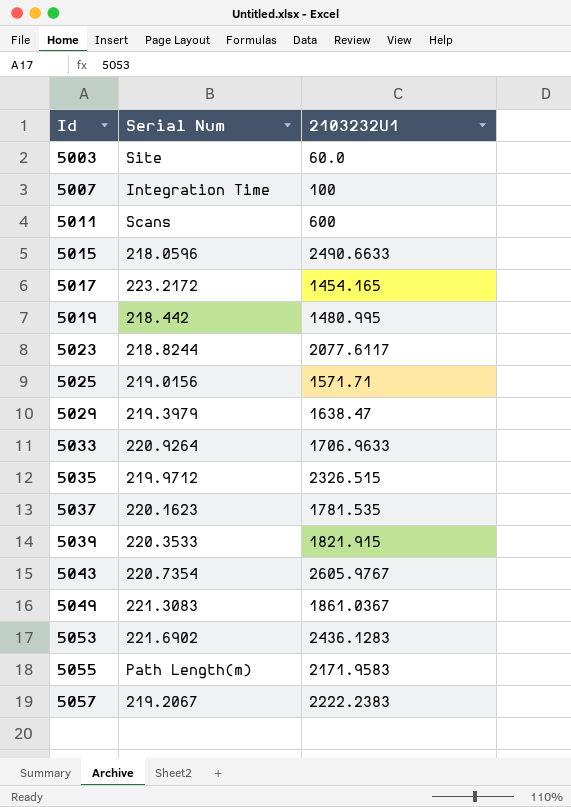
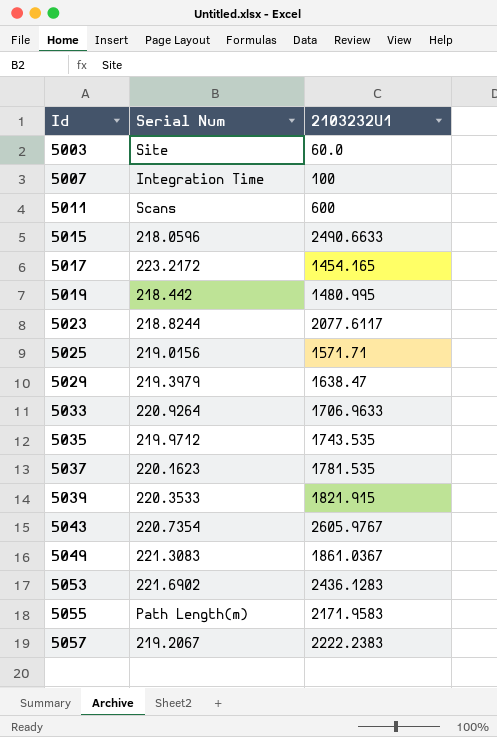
5035 | 2103232U1: 2326.515 -> 1743.535

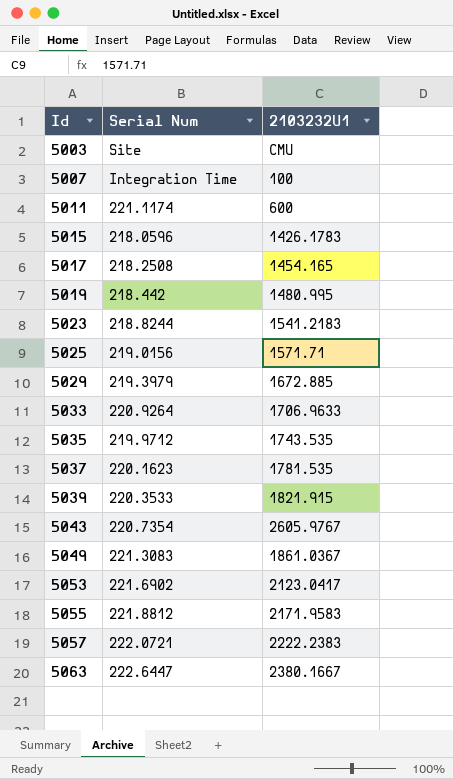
5003 | 2103232U1: 60.0 -> CMU
5011 | Serial Num: Scans -> 221.1174
5015 | 2103232U1: 2490.6633 -> 1426.1783
5017 | Serial Num: 223.2172 -> 218.2508
5023 | 2103232U1: 2077.6117 -> 1541.2183
5029 | 2103232U1: 1638.47 -> 1672.885
5053 | 2103232U1: 2436.1283 -> 2123.0417
5055 | Serial Num: Path Length(m) -> 221.8812
5057 | Serial Num: 219.2067 -> 222.0721
row 5063: none -> 222.6447 | 2380.1667

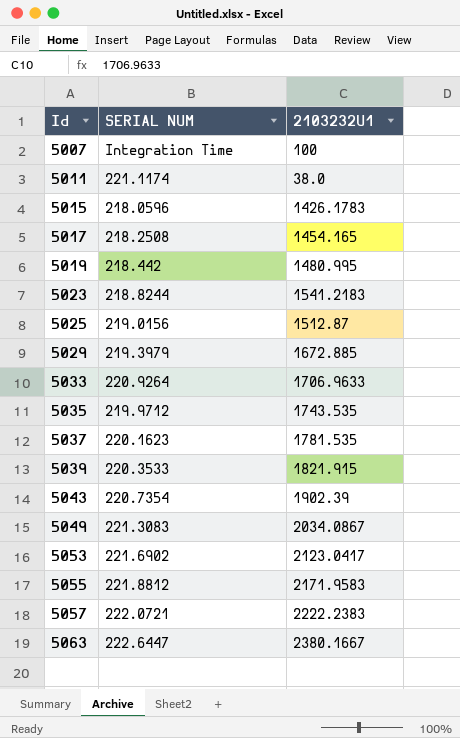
column name: Serial Num -> SERIAL NUM
row 5003: Site | CMU -> none
5011 | 2103232U1: 600 -> 38.0
5025 | 2103232U1: 1571.71 -> 1512.87
5043 | 2103232U1: 2605.9767 -> 1902.39
5049 | 2103232U1: 1861.0367 -> 2034.0867

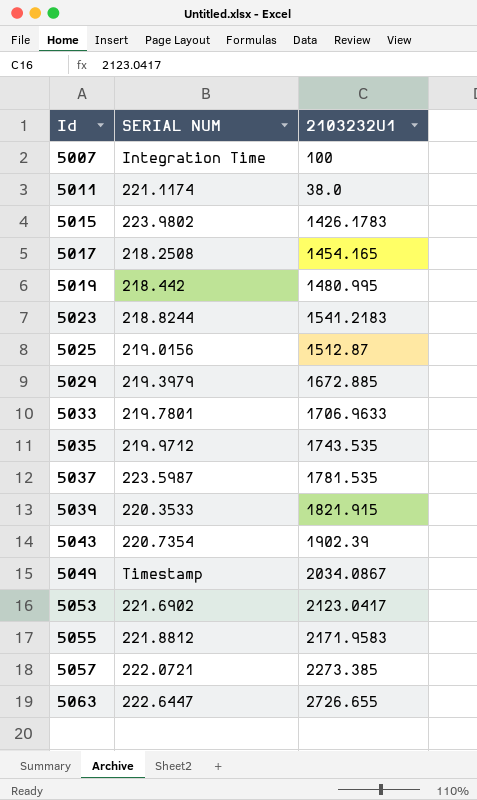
5015 | SERIAL NUM: 218.0596 -> 223.9802
5033 | SERIAL NUM: 220.9264 -> 219.7801
5037 | SERIAL NUM: 220.1623 -> 223.5987
5049 | SERIAL NUM: 221.3083 -> Timestamp
5057 | 2103232U1: 2222.2383 -> 2273.385
5063 | 2103232U1: 2380.1667 -> 2726.655

